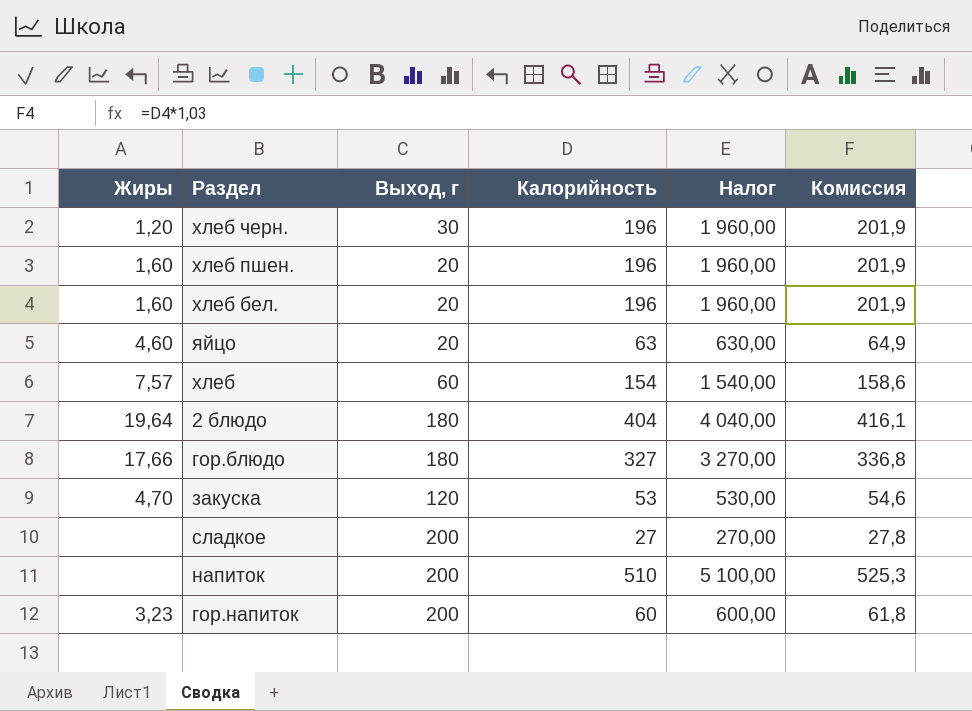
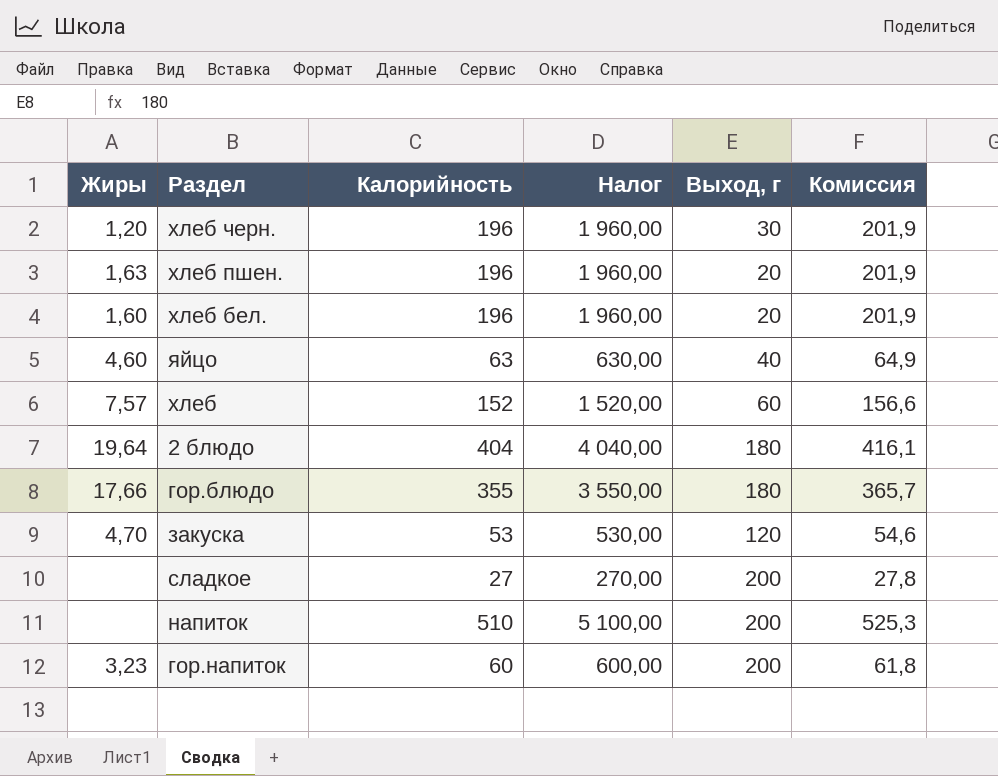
column Выход, г | position: 3 -> 5
хлеб пшен. | Жиры: 1,60 -> 1,63
яйцо | Выход, г: 20 -> 40
хлеб | Калорийность: 154 -> 152
хлеб | Налог: 1 540,00 -> 1 520,00
хлеб | Комиссия: 158,6 -> 156,6
гор.блюдо | Калорийность: 327 -> 355
гор.блюдо | Налог: 3 270,00 -> 3 550,00
гор.блюдо | Комиссия: 336,8 -> 365,7

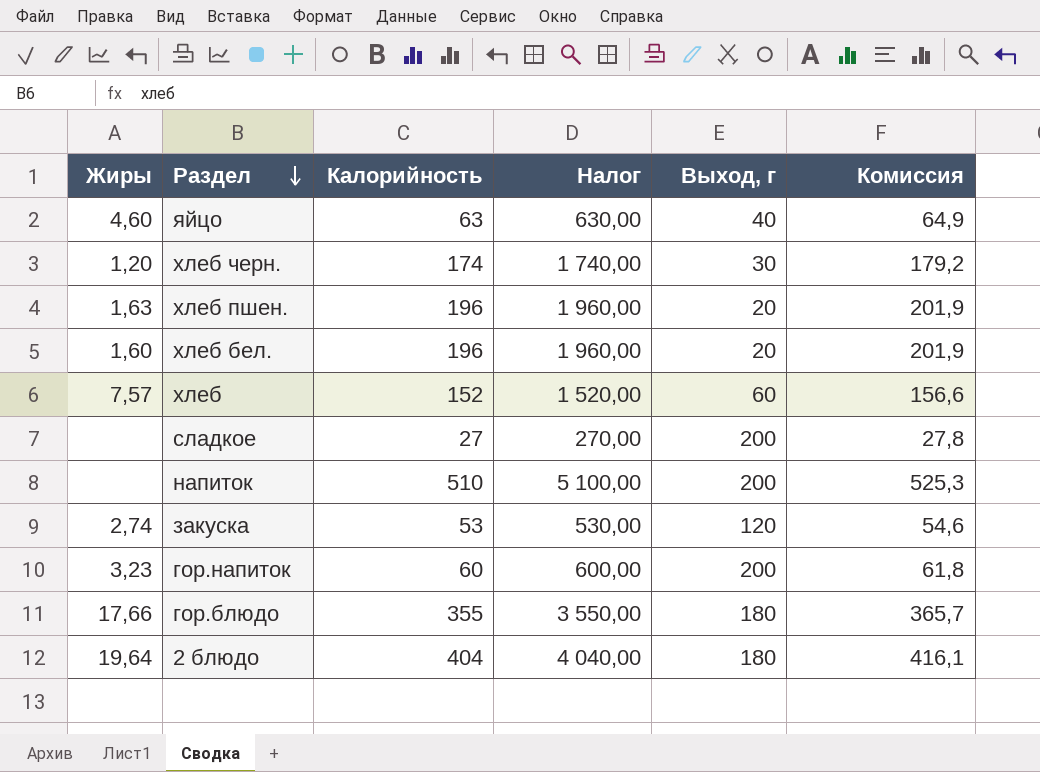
row order: none -> Раздел descending
хлеб черн. | Калорийность: 196 -> 174
хлеб черн. | Налог: 1 960,00 -> 1 740,00
хлеб черн. | Комиссия: 201,9 -> 179,2
закуска | Жиры: 4,70 -> 2,74

